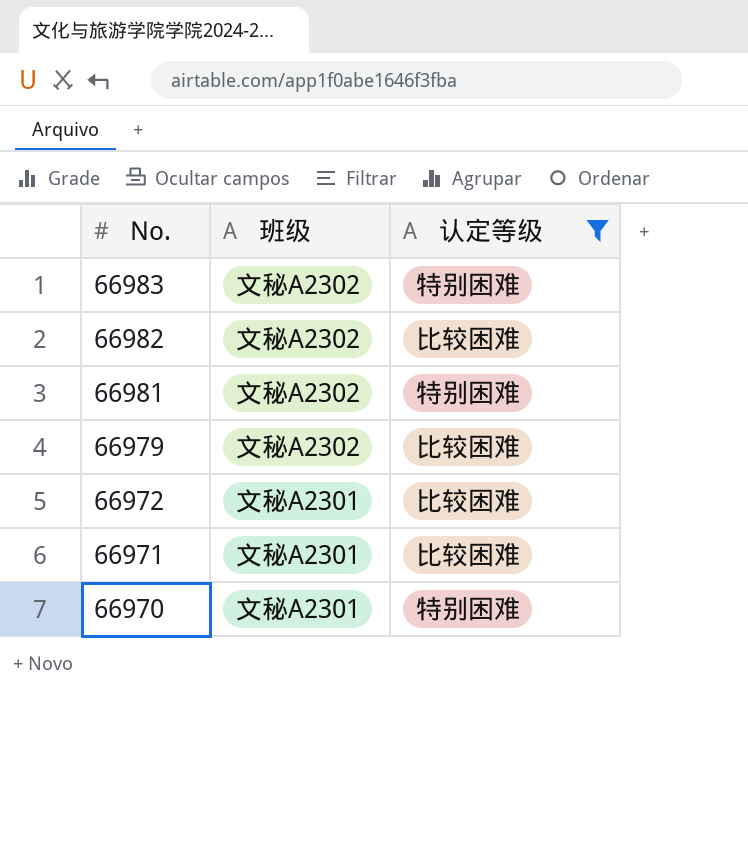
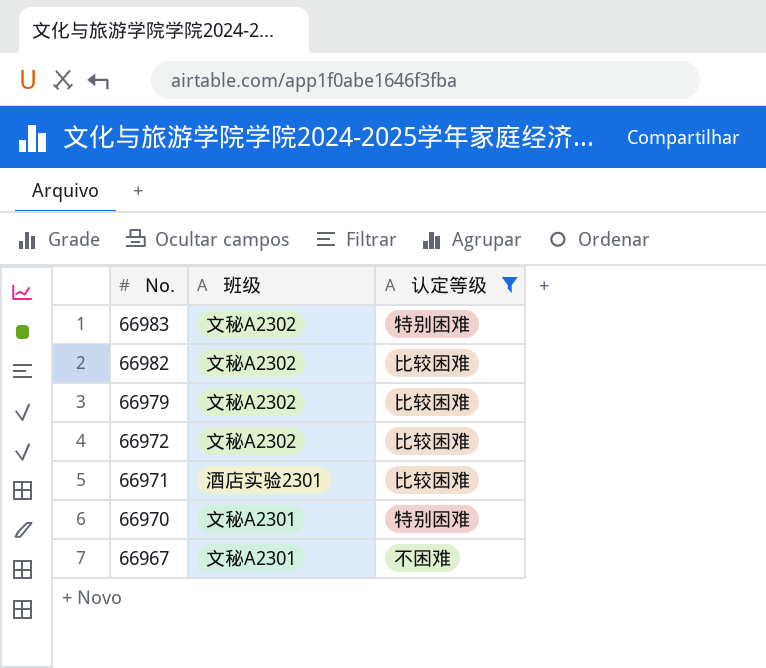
row 66981: 文秘A2302 | 特别困难 -> none
66972 | 班级: 文秘A2301 -> 文秘A2302
66971 | 班级: 文秘A2301 -> 酒店实验2301
row 66967: none -> 文秘A2301 | 不困难

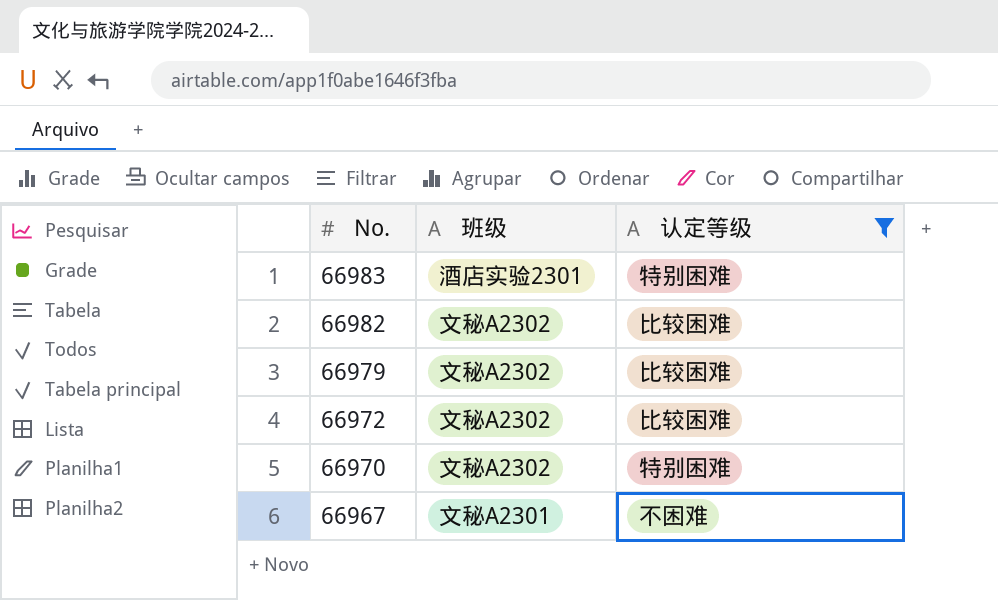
row 66971: 酒店实验2301 | 比较困难 -> none
66983 | 班级: 文秘A2302 -> 酒店实验2301
66970 | 班级: 文秘A2301 -> 文秘A2302

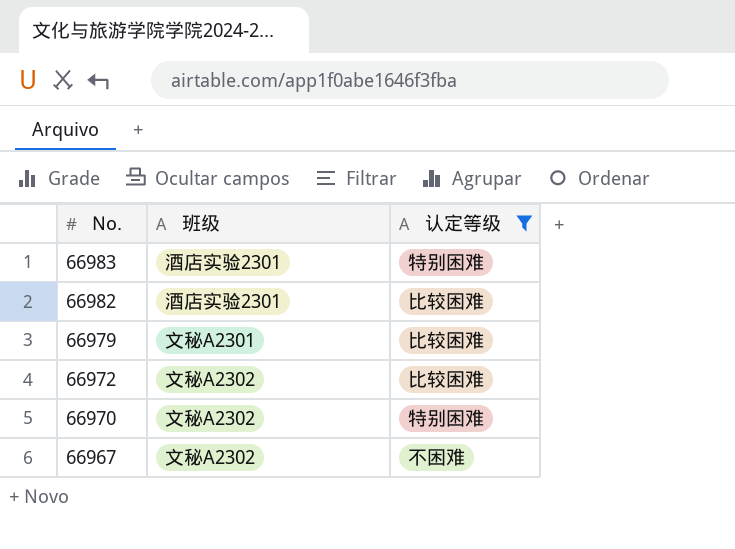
66982 | 班级: 文秘A2302 -> 酒店实验2301
66979 | 班级: 文秘A2302 -> 文秘A2301
66967 | 班级: 文秘A2301 -> 文秘A2302

